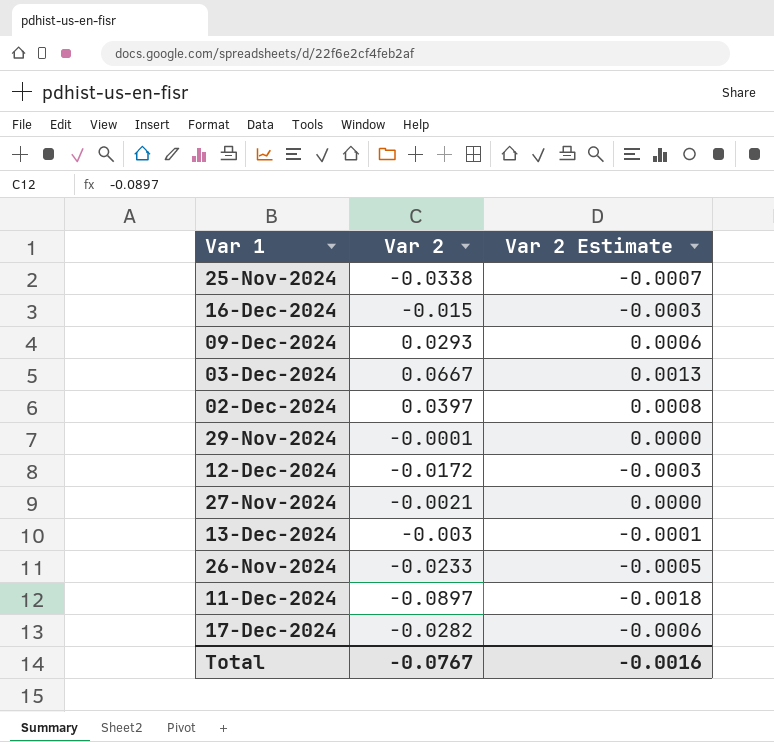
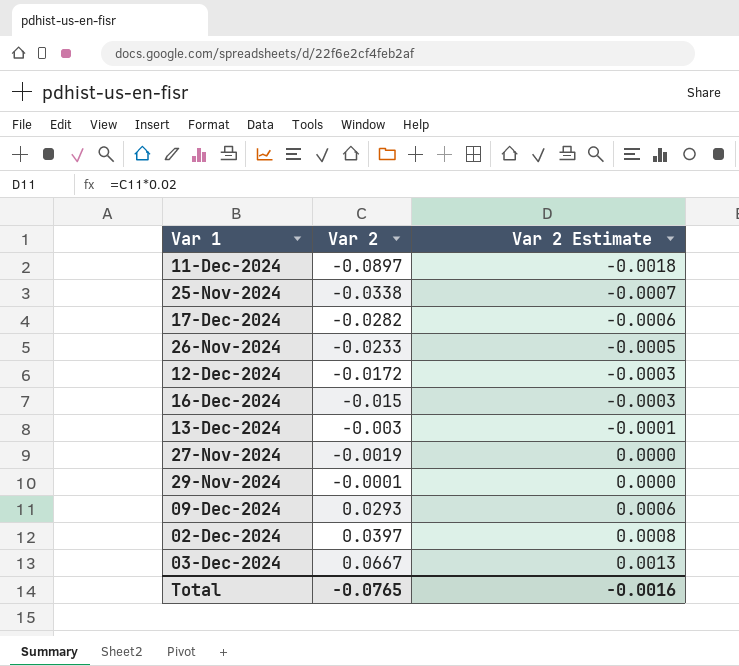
row order: none -> Var 2 ascending
27-Nov-2024 | Var 2: -0.0021 -> -0.0019
Total | Var 2: -0.0767 -> -0.0765

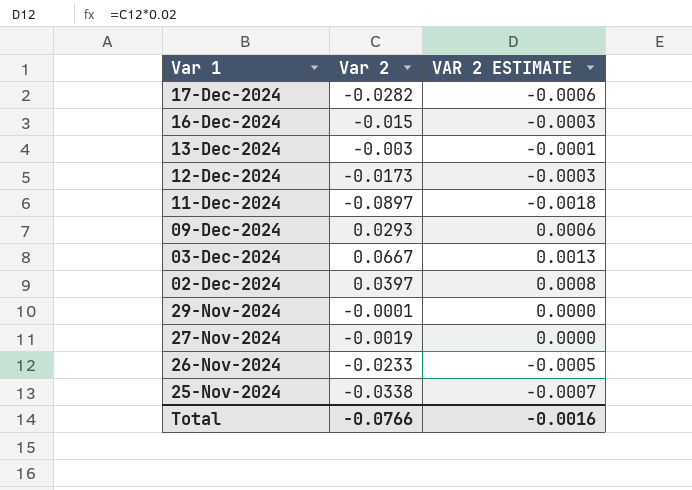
row order: Var 2 ascending -> Var 1 descending
column name: Var 2 Estimate -> VAR 2 ESTIMATE
12-Dec-2024 | Var 2: -0.0172 -> -0.0173
Total | Var 2: -0.0765 -> -0.0766

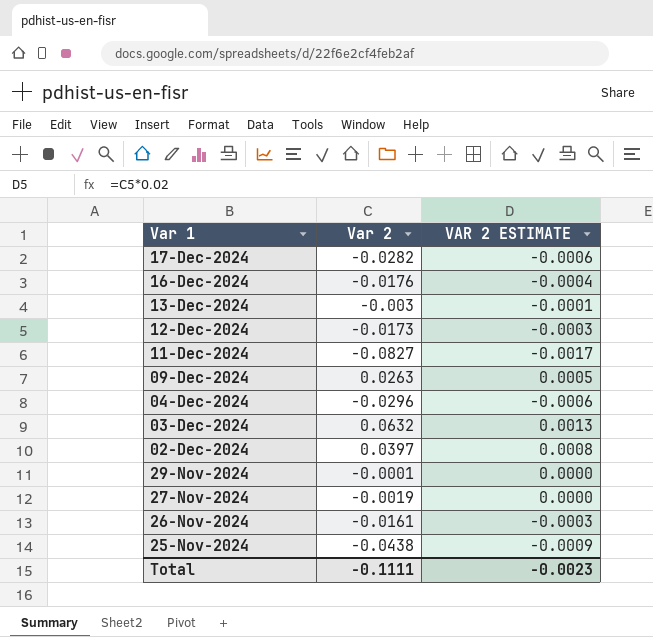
16-Dec-2024 | Var 2: -0.015 -> -0.0176
16-Dec-2024 | VAR 2 ESTIMATE: -0.0003 -> -0.0004
11-Dec-2024 | Var 2: -0.0897 -> -0.0827
11-Dec-2024 | VAR 2 ESTIMATE: -0.0018 -> -0.0017
09-Dec-2024 | Var 2: 0.0293 -> 0.0263
09-Dec-2024 | VAR 2 ESTIMATE: 0.0006 -> 0.0005
row 04-Dec-2024: none -> -0.0296 | -0.0006
03-Dec-2024 | Var 2: 0.0667 -> 0.0632
26-Nov-2024 | Var 2: -0.0233 -> -0.0161
26-Nov-2024 | VAR 2 ESTIMATE: -0.0005 -> -0.0003
25-Nov-2024 | Var 2: -0.0338 -> -0.0438
25-Nov-2024 | VAR 2 ESTIMATE: -0.0007 -> -0.0009
Total | Var 2: -0.0766 -> -0.1111
Total | VAR 2 ESTIMATE: -0.0016 -> -0.0023

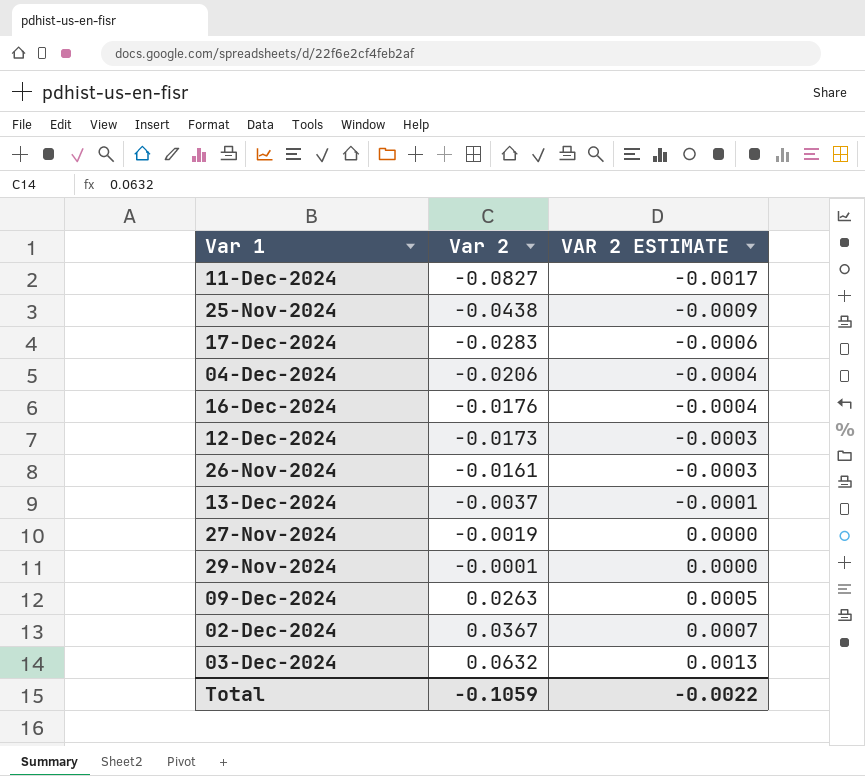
row order: Var 1 descending -> Var 2 ascending
17-Dec-2024 | Var 2: -0.0282 -> -0.0283
04-Dec-2024 | Var 2: -0.0296 -> -0.0206
04-Dec-2024 | VAR 2 ESTIMATE: -0.0006 -> -0.0004
13-Dec-2024 | Var 2: -0.003 -> -0.0037
02-Dec-2024 | Var 2: 0.0397 -> 0.0367
02-Dec-2024 | VAR 2 ESTIMATE: 0.0008 -> 0.0007
Total | Var 2: -0.1111 -> -0.1059
Total | VAR 2 ESTIMATE: -0.0023 -> -0.0022

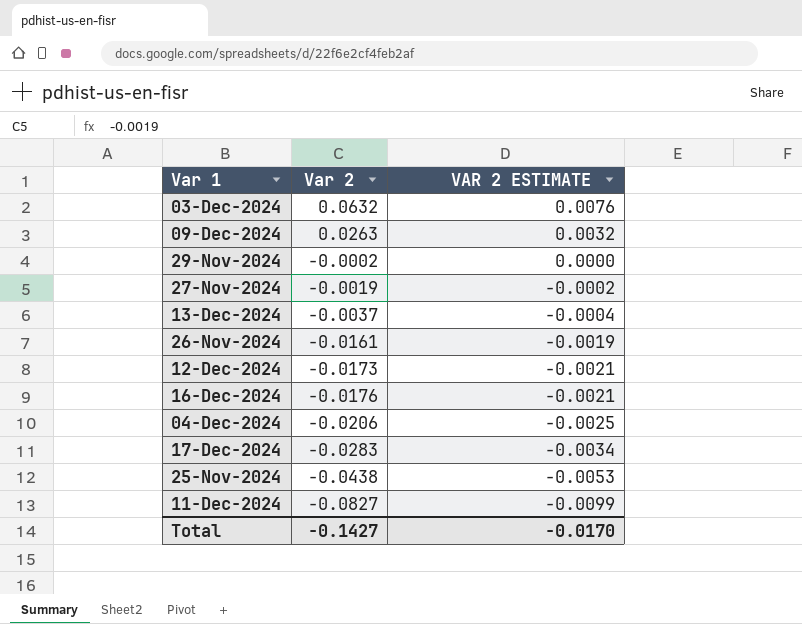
row order: Var 2 ascending -> Var 2 descending
column VAR 2 ESTIMATE | formula: [Var 2] * 0.02 -> [Var 2] * 0.12
row 02-Dec-2024: 0.0367 | 0.0007 -> none
29-Nov-2024 | Var 2: -0.0001 -> -0.0002
Total | Var 2: -0.1059 -> -0.1427
Total | VAR 2 ESTIMATE: -0.0022 -> -0.0170

